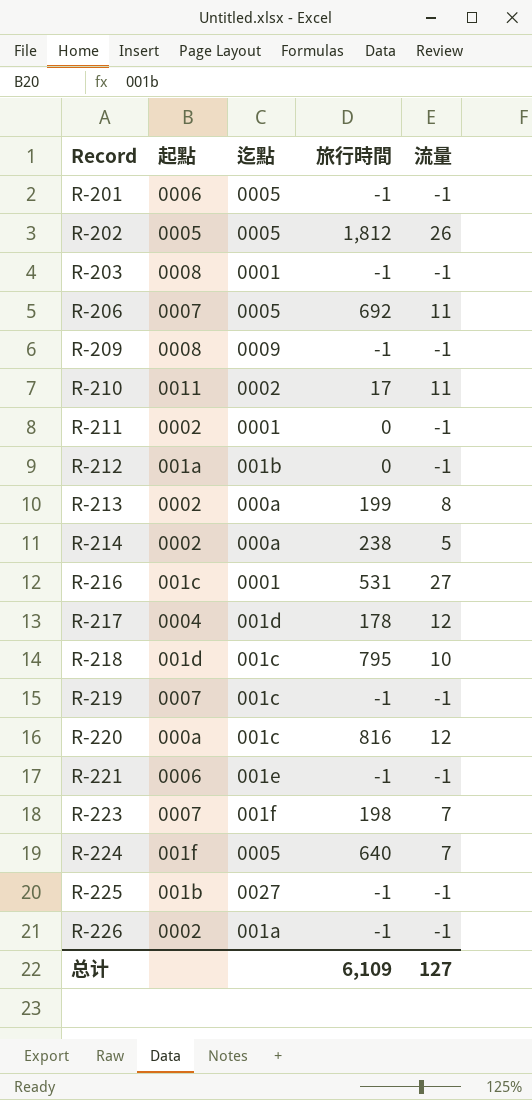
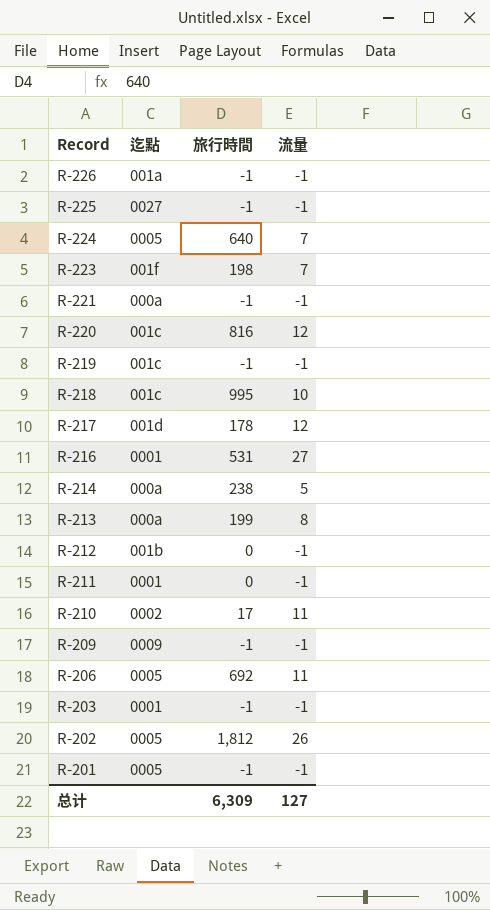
row order: Record ascending -> Record descending
column 起點 | position: 2 -> none
R-221 | 迄點: 001e -> 000a
R-218 | 旅行時間: 795 -> 995
总计 | 旅行時間: 6,109 -> 6,309

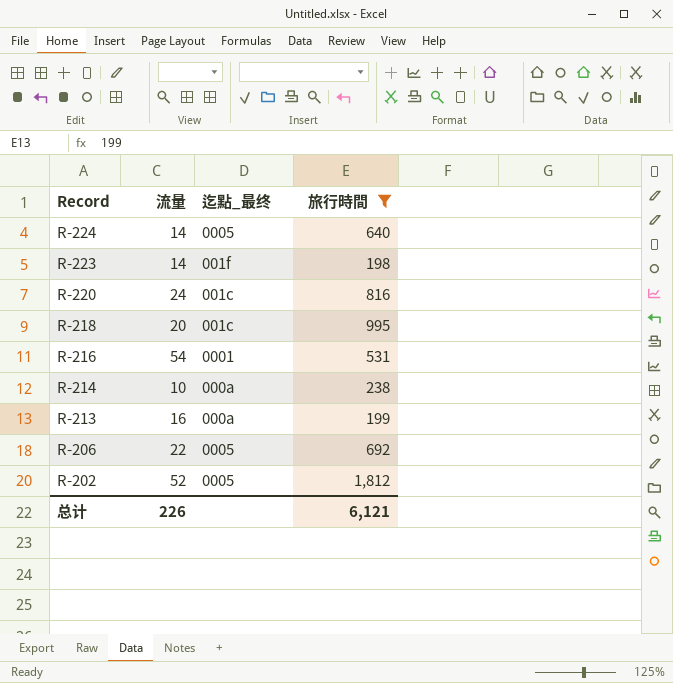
filter: none -> 旅行時間 >= 198
column 流量 | position: 4 -> 2
column name: 迄點 -> 迄點_最终
R-224 | 流量: 7 -> 14
R-223 | 流量: 7 -> 14
R-220 | 流量: 12 -> 24
R-218 | 流量: 10 -> 20
R-216 | 流量: 27 -> 54
R-214 | 流量: 5 -> 10
R-213 | 流量: 8 -> 16
R-206 | 流量: 11 -> 22
R-202 | 流量: 26 -> 52
总计 | 流量: 127 -> 226
总计 | 旅行時間: 6,309 -> 6,121

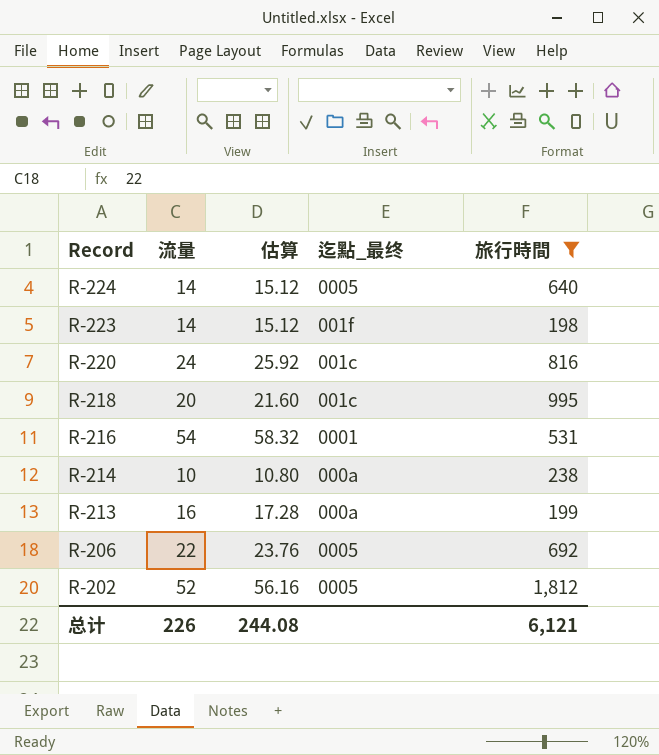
column 估算 | formula: none -> [流量] * 1.08

